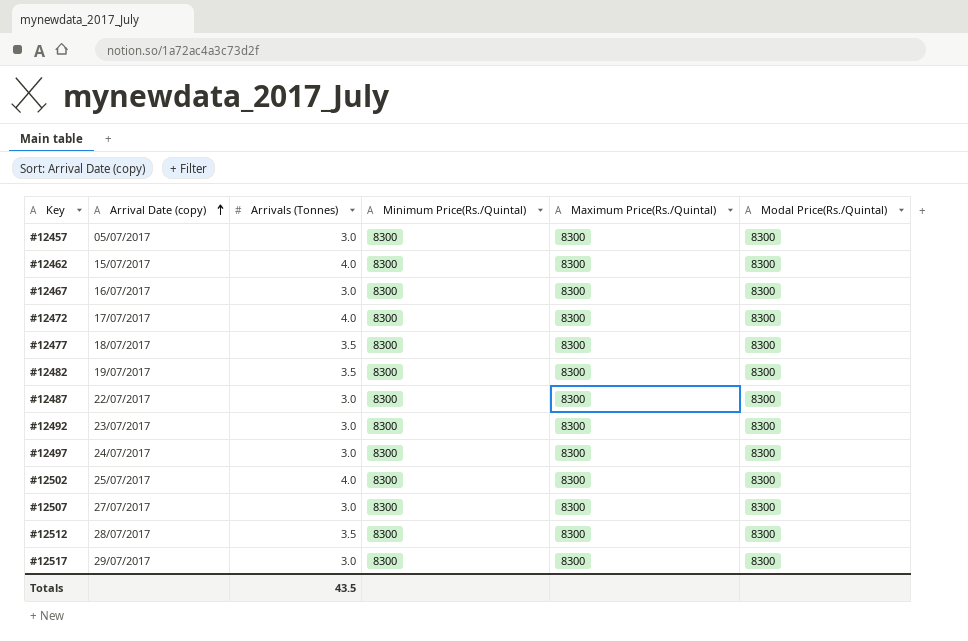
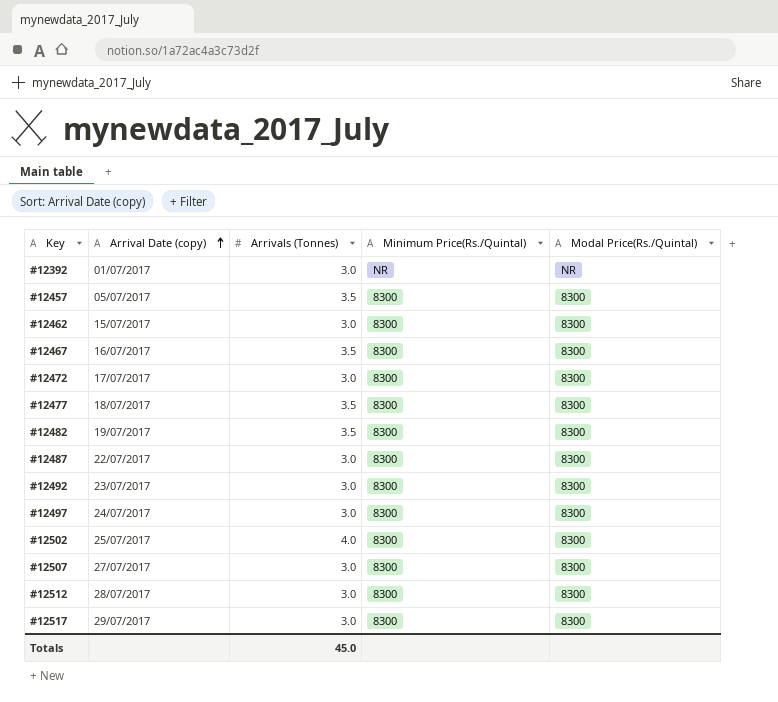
column Maximum Price(Rs./Quintal) | position: 5 -> none
row #12392: none -> 01/07/2017 | 3.0 | NR | NR
#12457 | Arrivals (Tonnes): 3.0 -> 3.5
#12462 | Arrivals (Tonnes): 4.0 -> 3.0
#12467 | Arrivals (Tonnes): 3.0 -> 3.5
#12472 | Arrivals (Tonnes): 4.0 -> 3.0
#12512 | Arrivals (Tonnes): 3.5 -> 3.0
Totals | Arrivals (Tonnes): 43.5 -> 45.0

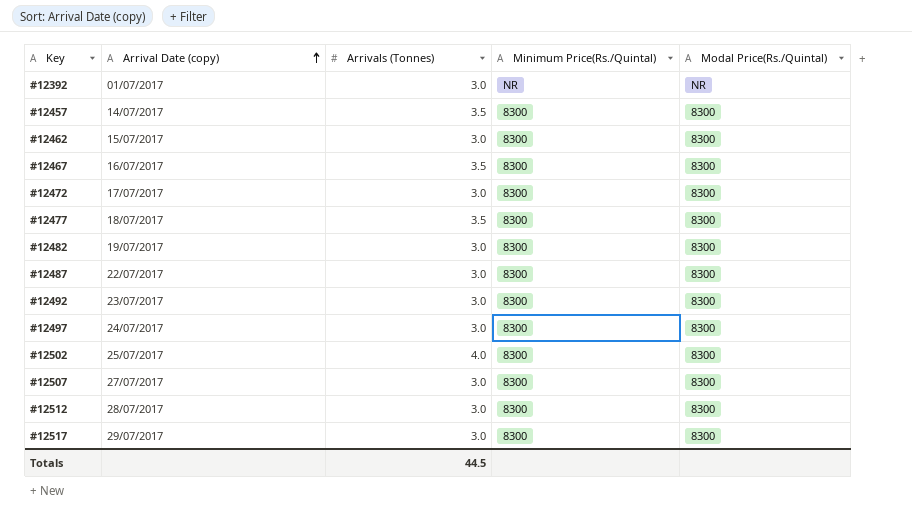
#12457 | Arrival Date (copy): 05/07/2017 -> 14/07/2017
#12482 | Arrivals (Tonnes): 3.5 -> 3.0
Totals | Arrivals (Tonnes): 45.0 -> 44.5

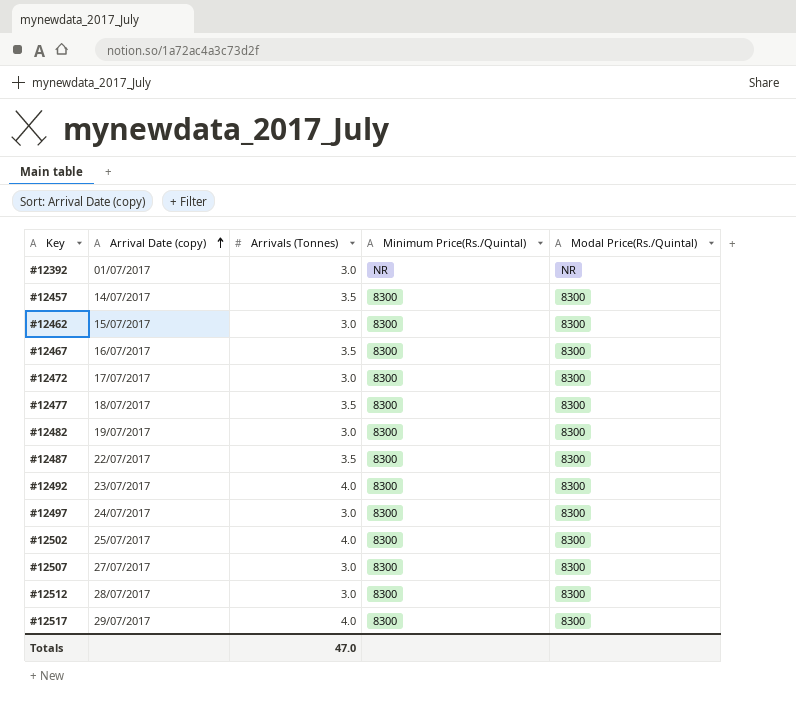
#12487 | Arrivals (Tonnes): 3.0 -> 3.5
#12492 | Arrivals (Tonnes): 3.0 -> 4.0
#12517 | Arrivals (Tonnes): 3.0 -> 4.0
Totals | Arrivals (Tonnes): 44.5 -> 47.0

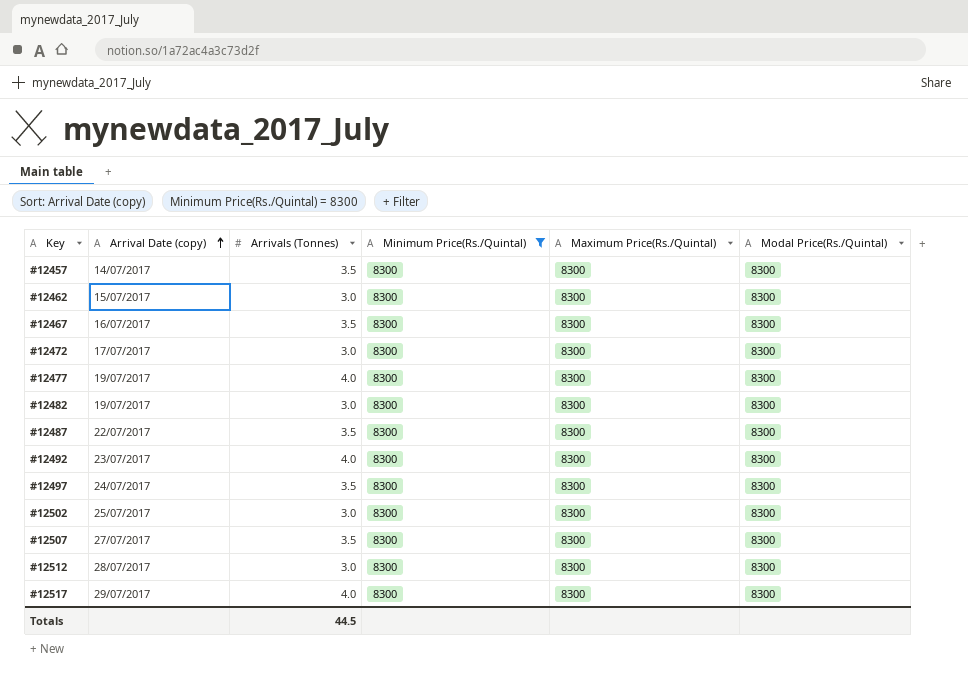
filter: none -> Minimum Price(Rs./Quintal) = 8300
column Maximum Price(Rs./Quintal) | position: none -> 5
#12477 | Arrival Date (copy): 18/07/2017 -> 19/07/2017
#12477 | Arrivals (Tonnes): 3.5 -> 4.0
#12497 | Arrivals (Tonnes): 3.0 -> 3.5
#12502 | Arrivals (Tonnes): 4.0 -> 3.0
#12507 | Arrivals (Tonnes): 3.0 -> 3.5
Totals | Arrivals (Tonnes): 47.0 -> 44.5

